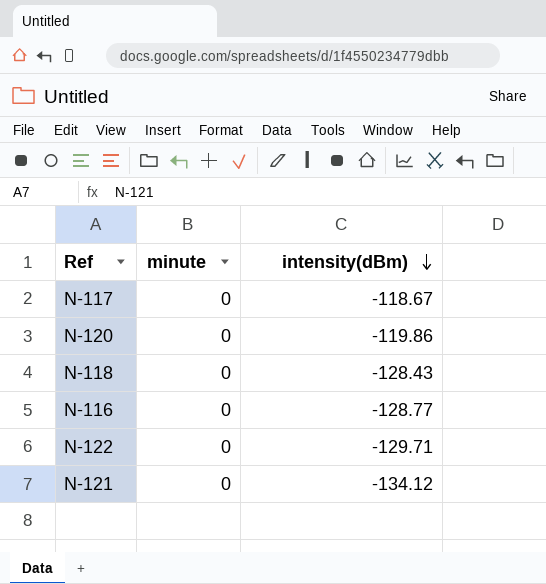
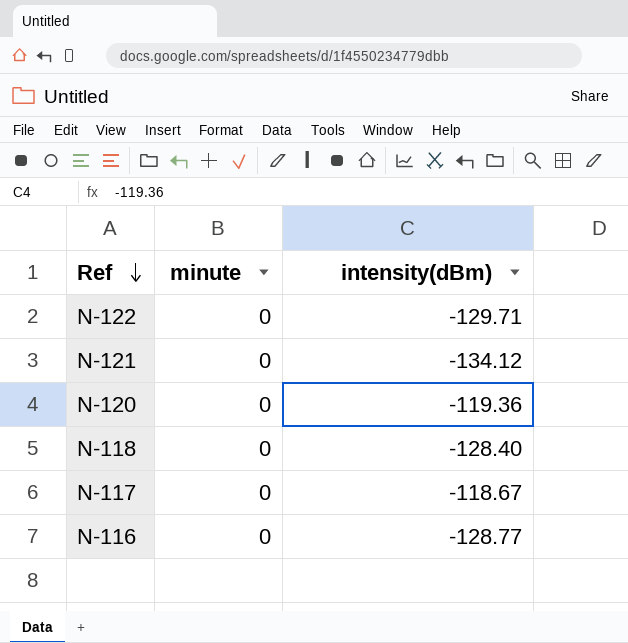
row order: intensity(dBm) descending -> Ref descending
N-120 | intensity(dBm): -119.86 -> -119.36
N-118 | intensity(dBm): -128.43 -> -128.40

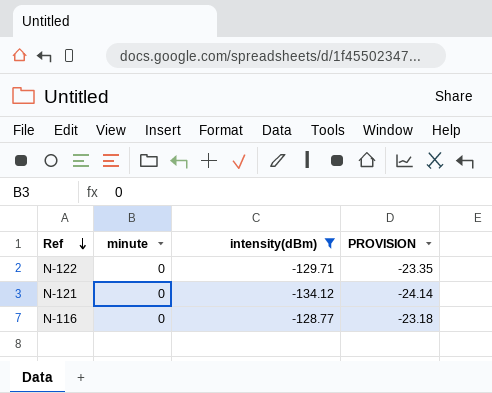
filter: none -> intensity(dBm) <= -128.77
column PROVISION | formula: none -> [intensity(dBm)] * 0.18

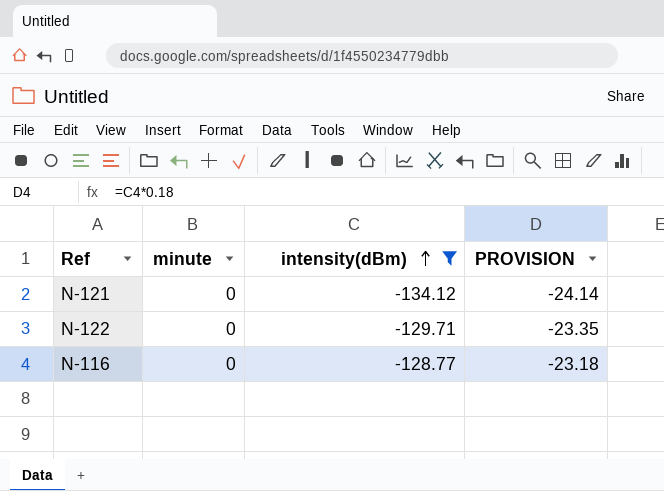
row order: Ref descending -> intensity(dBm) ascending

